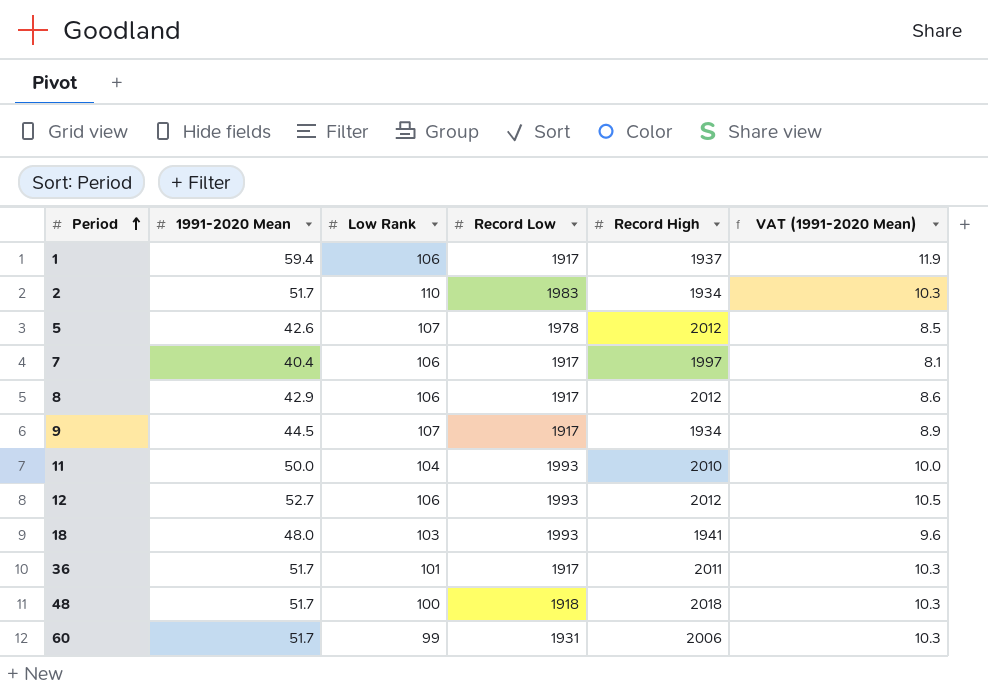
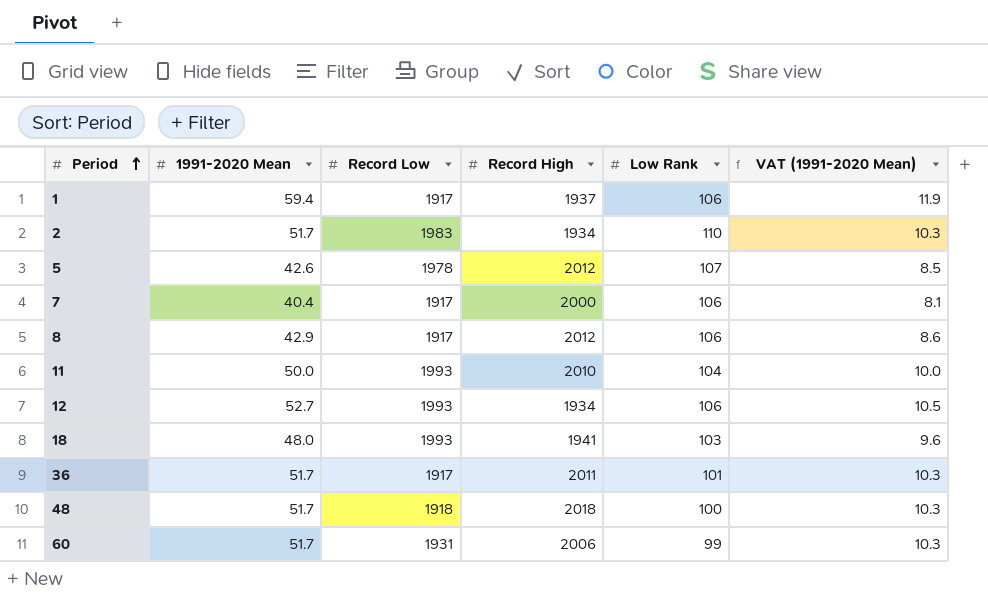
column Low Rank | position: 3 -> 5
row 9: 44.5 | 107 | 1917 | 1934 | 8.9 -> none
7 | Record High: 1997 -> 2000
12 | Record High: 2012 -> 1934

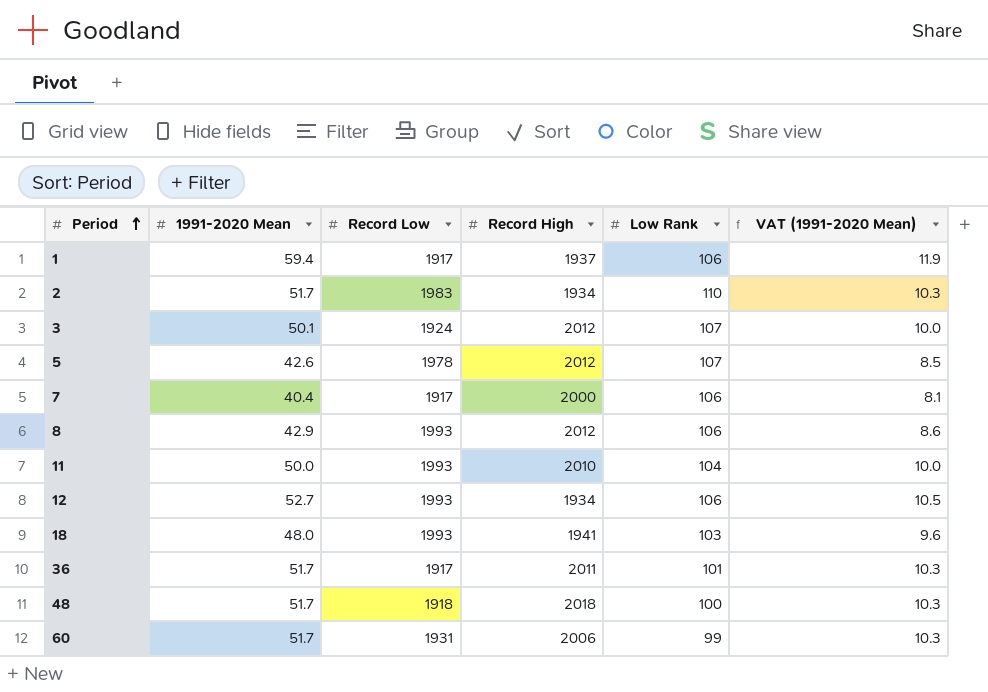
row 3: none -> 50.1 | 1924 | 2012 | 107 | 10.0
8 | Record Low: 1917 -> 1993

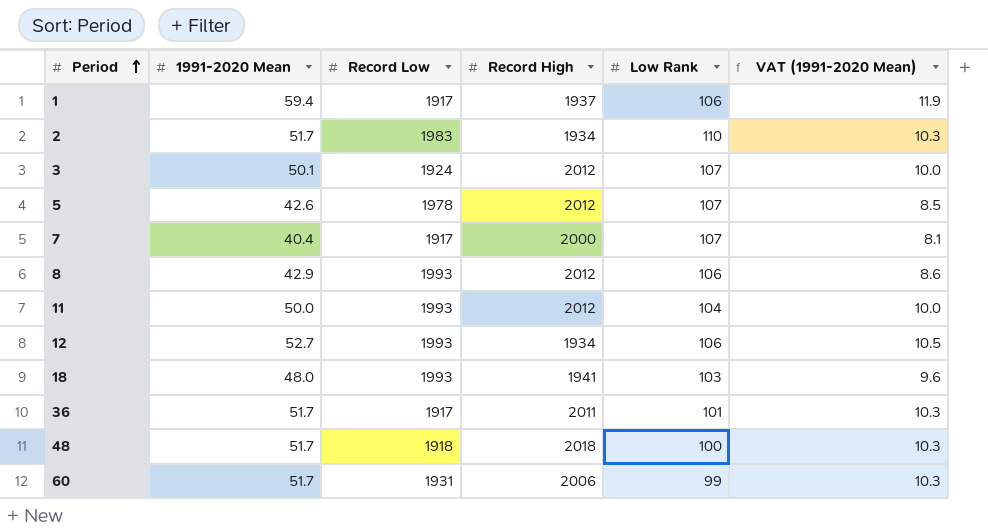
7 | Low Rank: 106 -> 107
11 | Record High: 2010 -> 2012

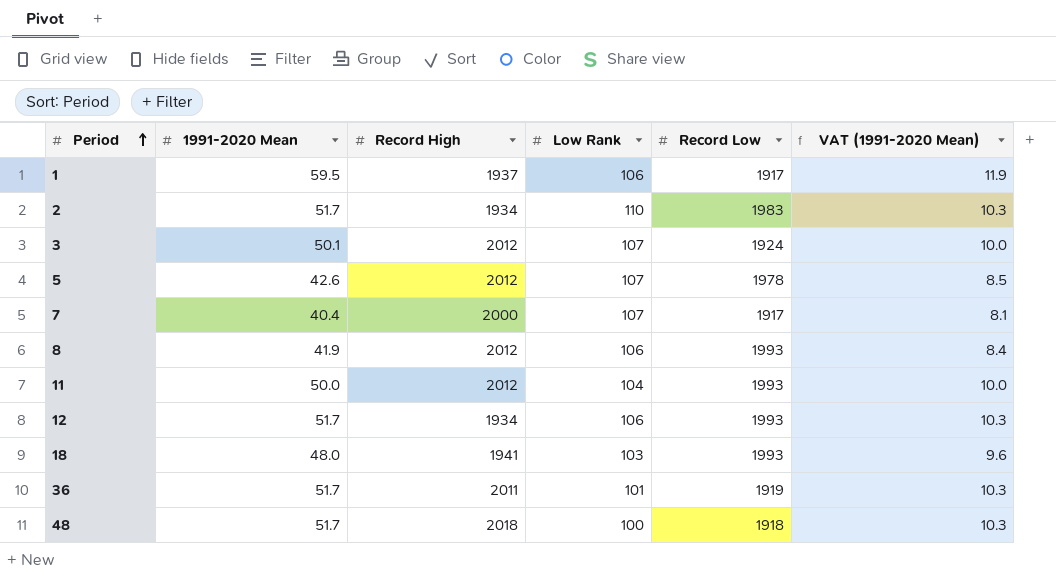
column Record Low | position: 3 -> 5
row 60: 51.7 | 1931 | 2006 | 99 | 10.3 -> none
1 | 1991-2020 Mean: 59.4 -> 59.5
8 | 1991-2020 Mean: 42.9 -> 41.9
8 | VAT (1991-2020 Mean): 8.6 -> 8.4
12 | 1991-2020 Mean: 52.7 -> 51.7
12 | VAT (1991-2020 Mean): 10.5 -> 10.3
36 | Record Low: 1917 -> 1919

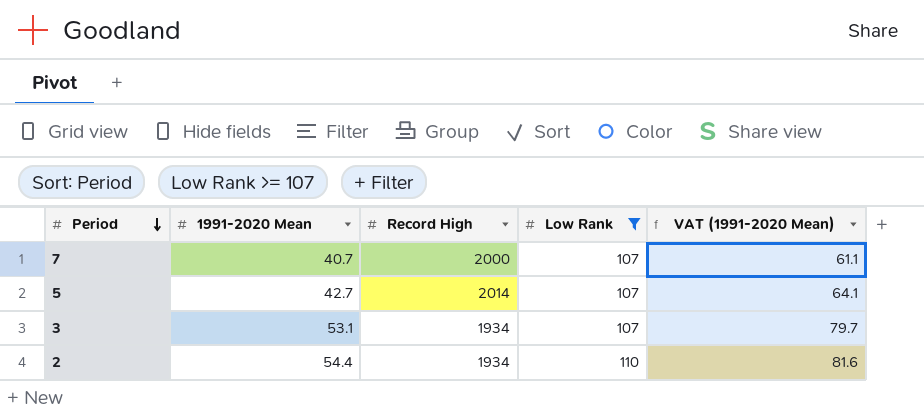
filter: none -> Low Rank >= 107
row order: Period ascending -> Period descending
column Record Low | position: 5 -> none
column VAT (1991-2020 Mean) | formula: [1991-2020 Mean] * 0.2 -> [1991-2020 Mean] * 1.5
7 | 1991-2020 Mean: 40.4 -> 40.7
5 | 1991-2020 Mean: 42.6 -> 42.7
5 | Record High: 2012 -> 2014
3 | 1991-2020 Mean: 50.1 -> 53.1
3 | Record High: 2012 -> 1934
2 | 1991-2020 Mean: 51.7 -> 54.4

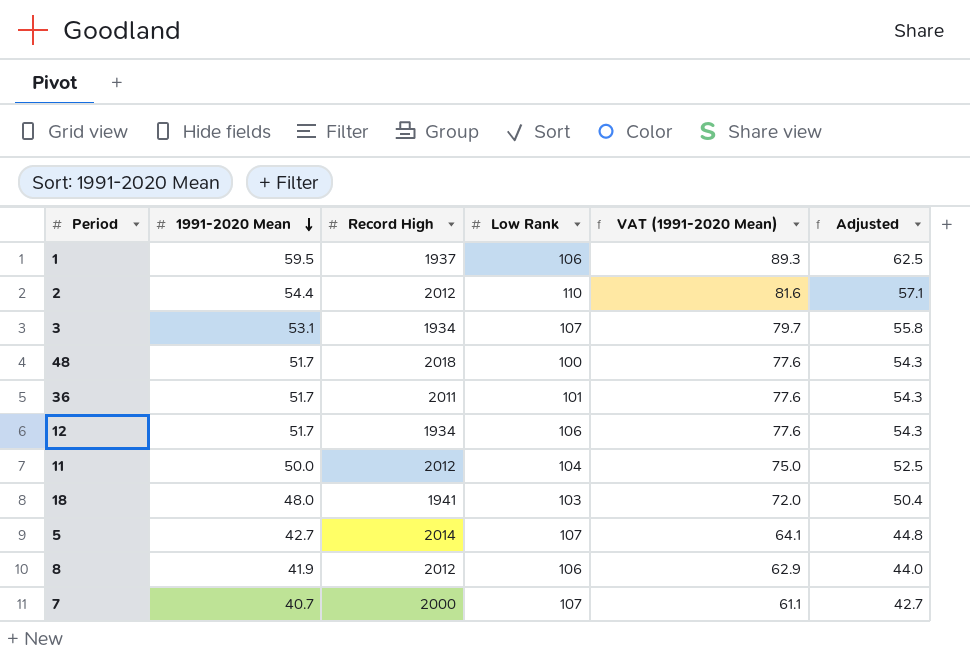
filter: Low Rank >= 107 -> none
row order: Period descending -> 1991-2020 Mean descending
column Adjusted | formula: none -> [1991-2020 Mean] * 1.05
2 | Record High: 1934 -> 2012

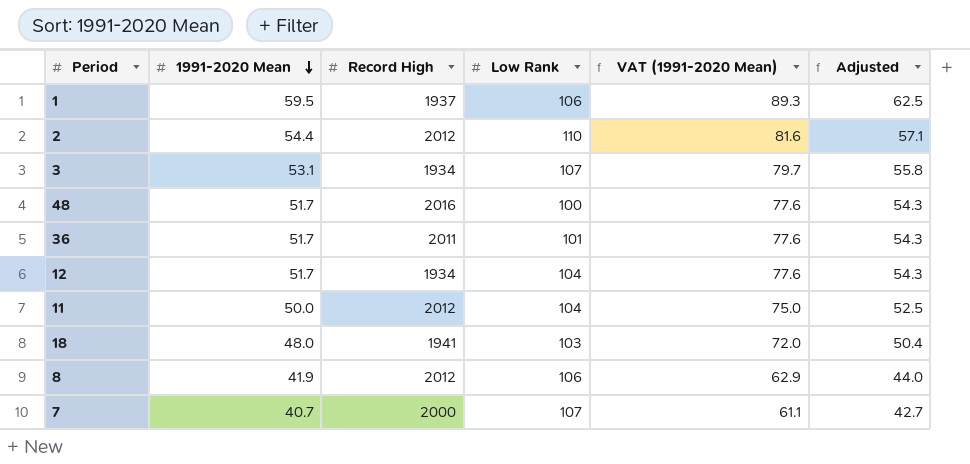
row 5: 42.7 | 2014 | 107 | 64.1 | 44.8 -> none
48 | Record High: 2018 -> 2016
12 | Low Rank: 106 -> 104

